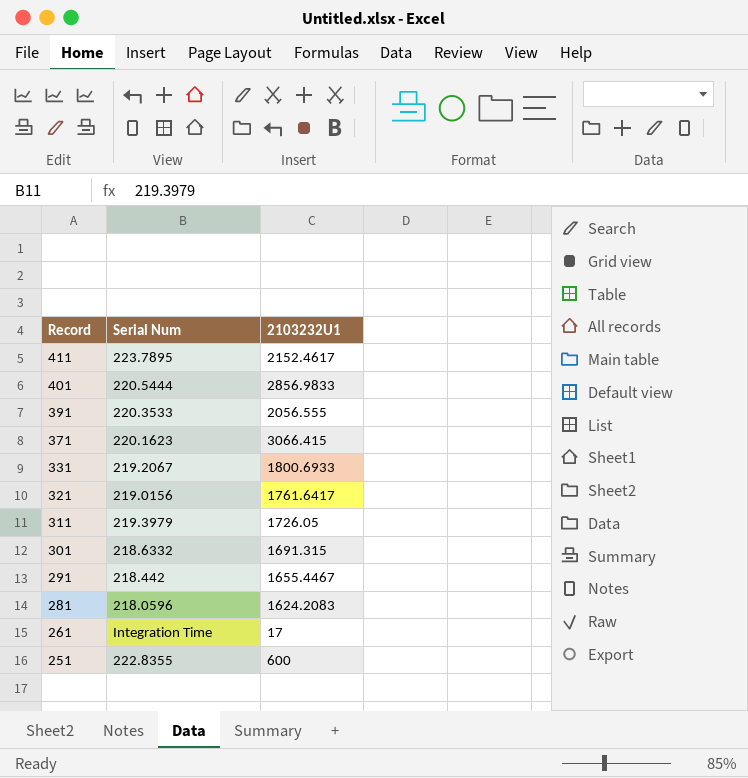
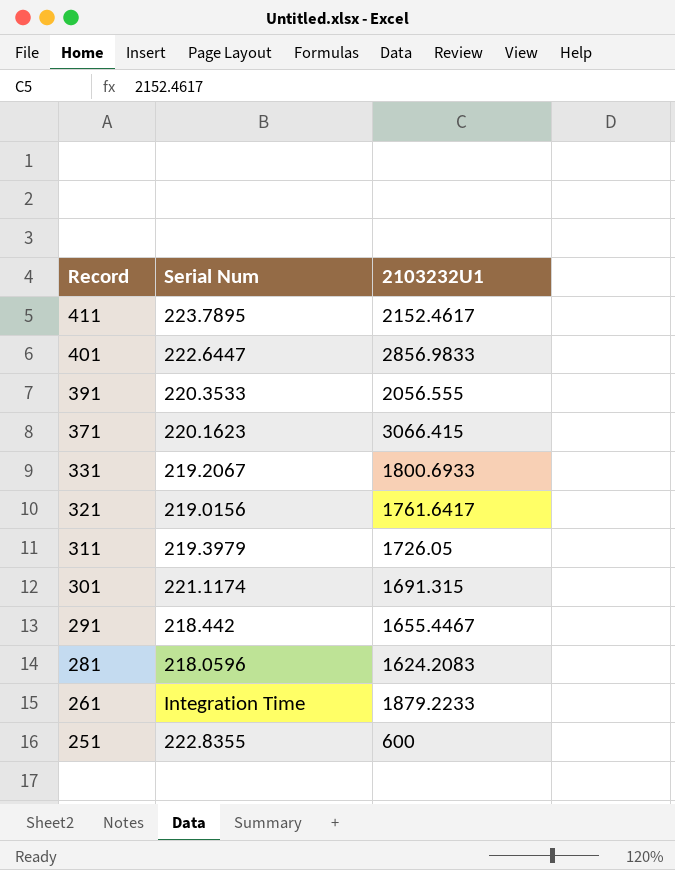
401 | Serial Num: 220.5444 -> 222.6447
301 | Serial Num: 218.6332 -> 221.1174
261 | 2103232U1: 17 -> 1879.2233

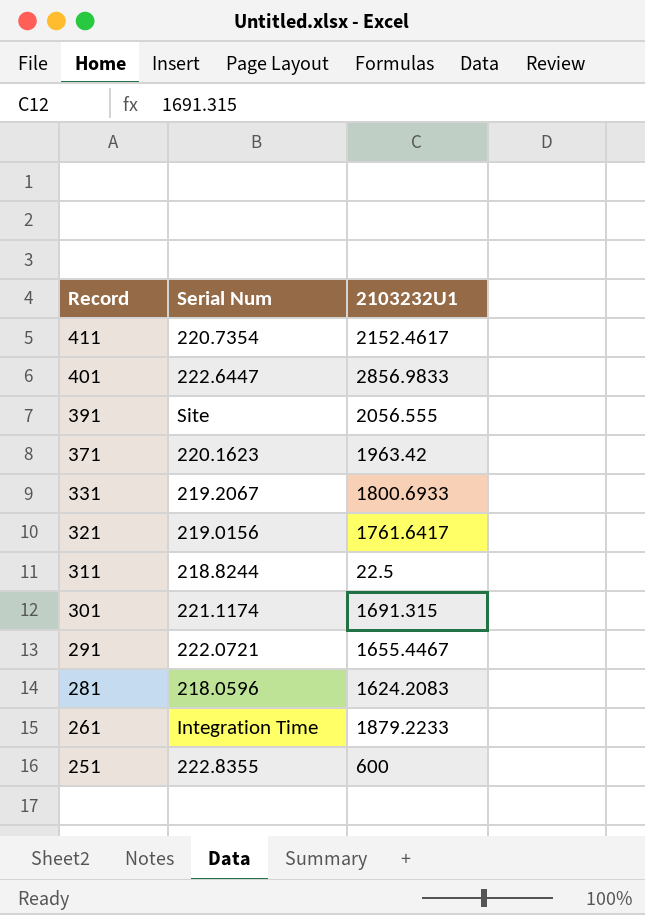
411 | Serial Num: 223.7895 -> 220.7354
391 | Serial Num: 220.3533 -> Site
371 | 2103232U1: 3066.415 -> 1963.42
311 | Serial Num: 219.3979 -> 218.8244
311 | 2103232U1: 1726.05 -> 22.5
291 | Serial Num: 218.442 -> 222.0721

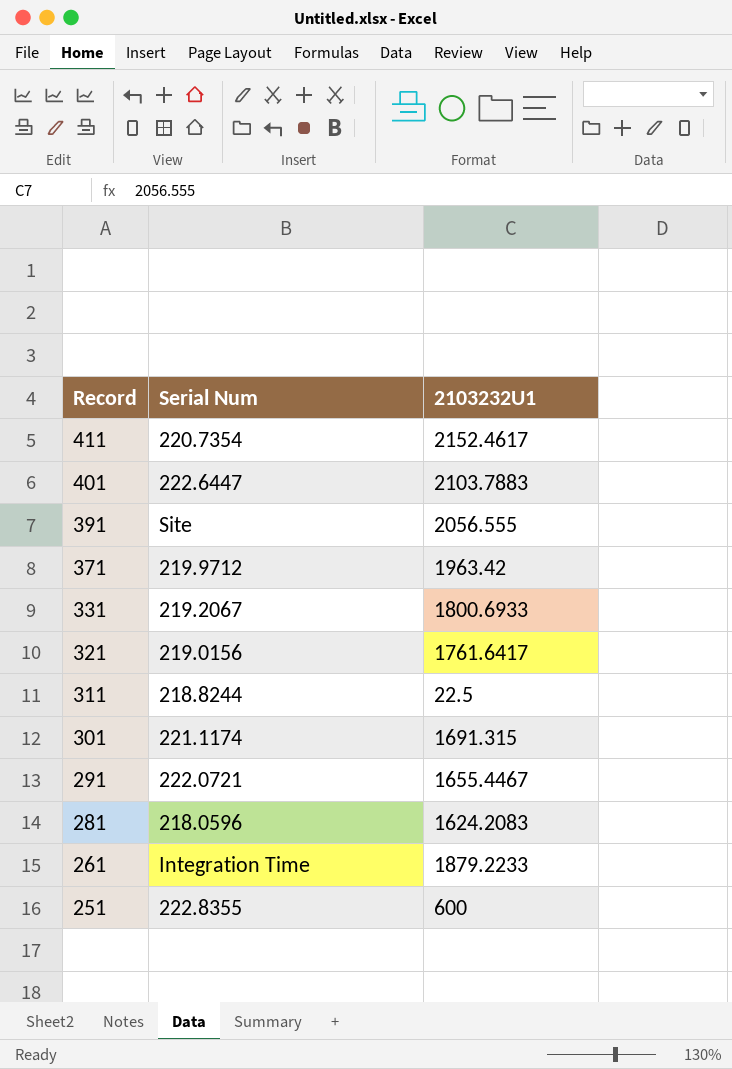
401 | 2103232U1: 2856.9833 -> 2103.7883
371 | Serial Num: 220.1623 -> 219.9712

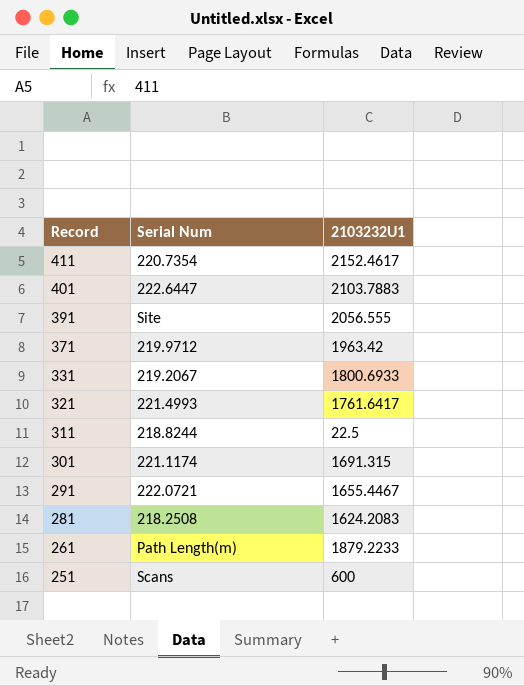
321 | Serial Num: 219.0156 -> 221.4993
281 | Serial Num: 218.0596 -> 218.2508
261 | Serial Num: Integration Time -> Path Length(m)
251 | Serial Num: 222.8355 -> Scans

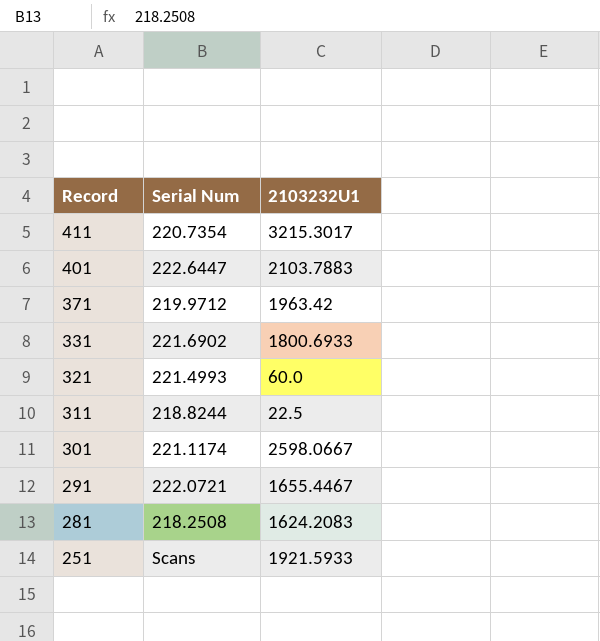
row 391: Site | 2056.555 -> none
row 261: Path Length(m) | 1879.2233 -> none
411 | 2103232U1: 2152.4617 -> 3215.3017
331 | Serial Num: 219.2067 -> 221.6902
321 | 2103232U1: 1761.6417 -> 60.0
301 | 2103232U1: 1691.315 -> 2598.0667
251 | 2103232U1: 600 -> 1921.5933

